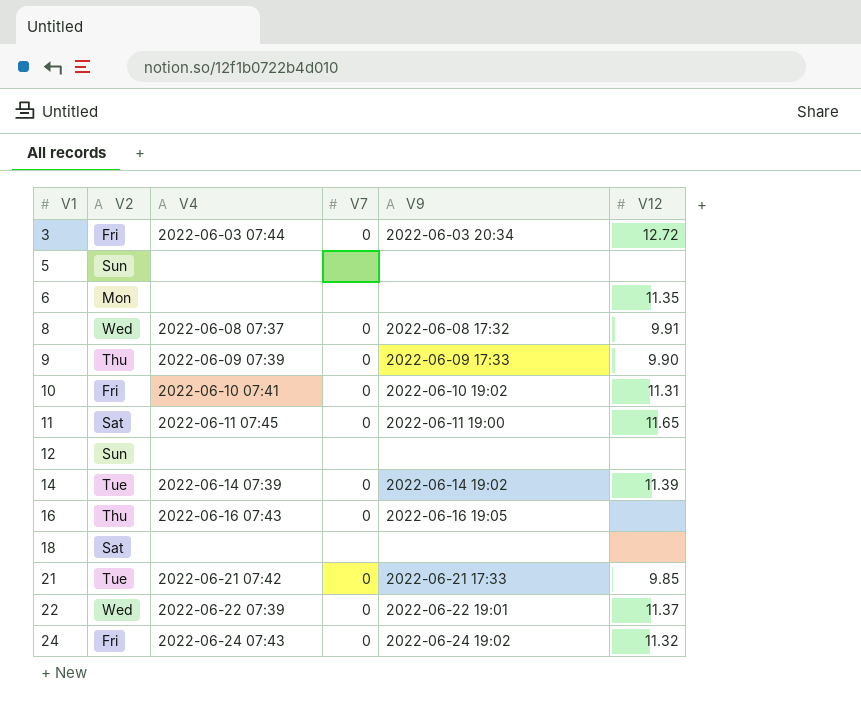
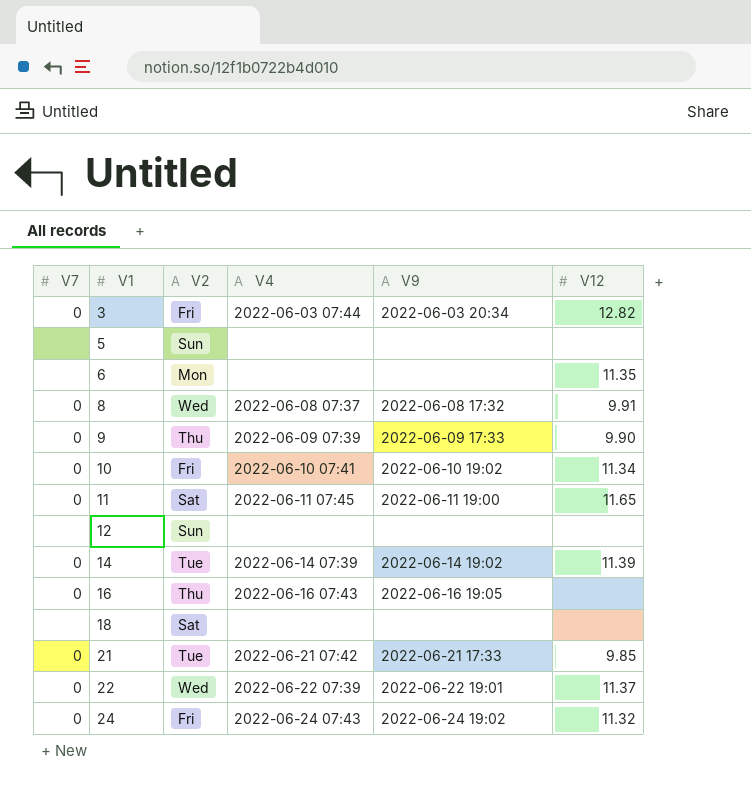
column V7 | position: 4 -> 1
3 | V12: 12.72 -> 12.82
10 | V12: 11.31 -> 11.34

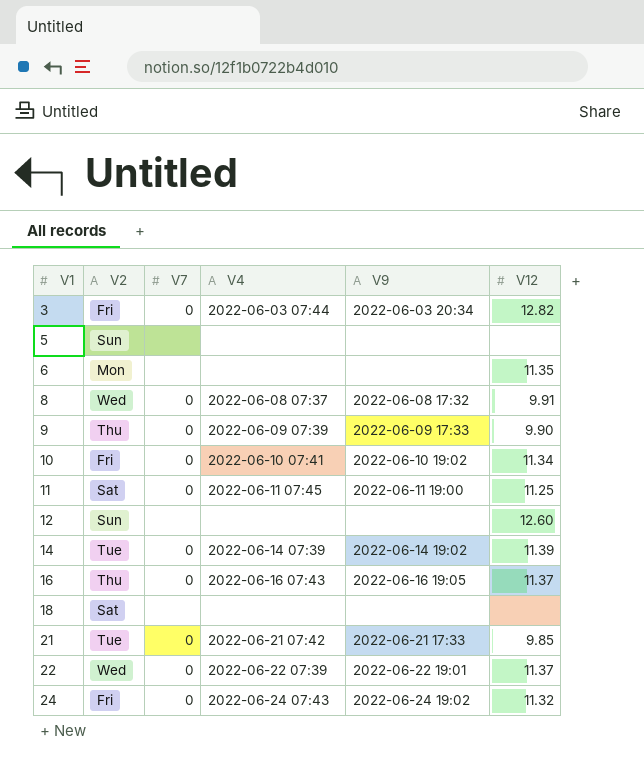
column V7 | position: 1 -> 3
11 | V12: 11.65 -> 11.25
12 | V12: none -> 12.60
16 | V12: none -> 11.37

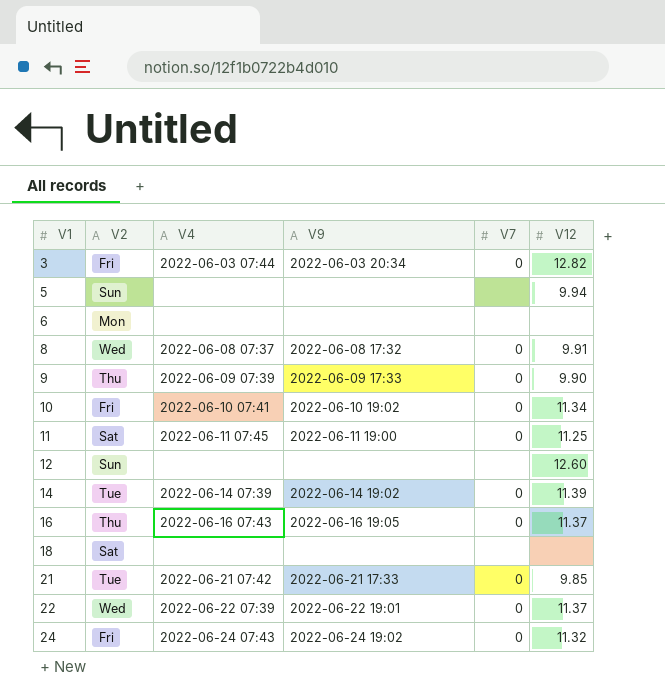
column V7 | position: 3 -> 5
5 | V12: none -> 9.94
6 | V12: 11.35 -> none

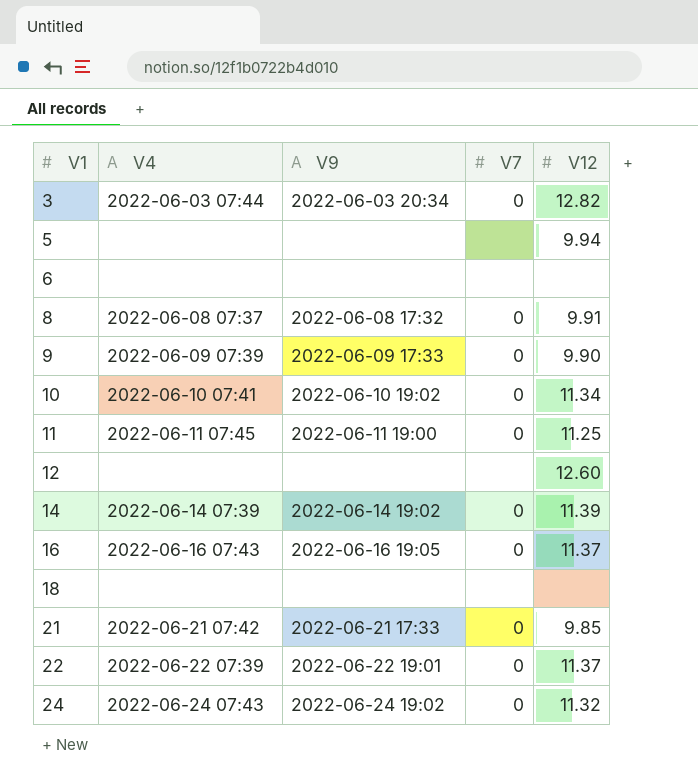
column V2 | position: 2 -> none

